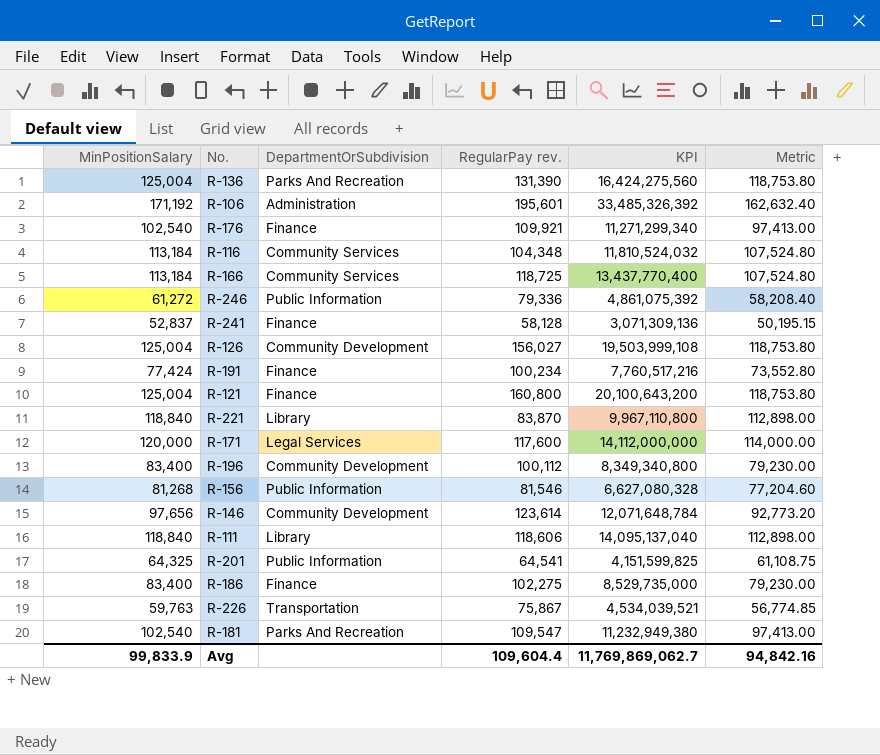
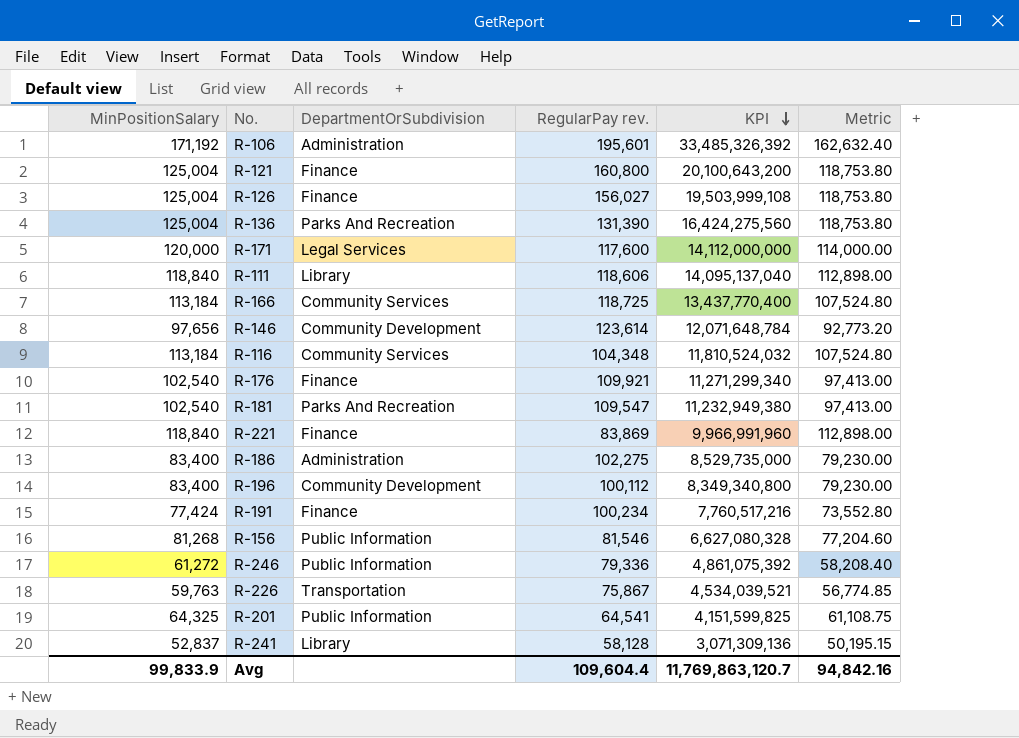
row order: none -> KPI descending
R-126 | DepartmentOrSubdivision: Community Development -> Finance
R-221 | DepartmentOrSubdivision: Library -> Finance
R-221 | RegularPay rev.: 83,870 -> 83,869
R-221 | KPI: 9,967,110,800 -> 9,966,991,960
R-186 | DepartmentOrSubdivision: Finance -> Administration
R-241 | DepartmentOrSubdivision: Finance -> Library
Avg | KPI: 11,769,869,062.7 -> 11,769,863,120.7

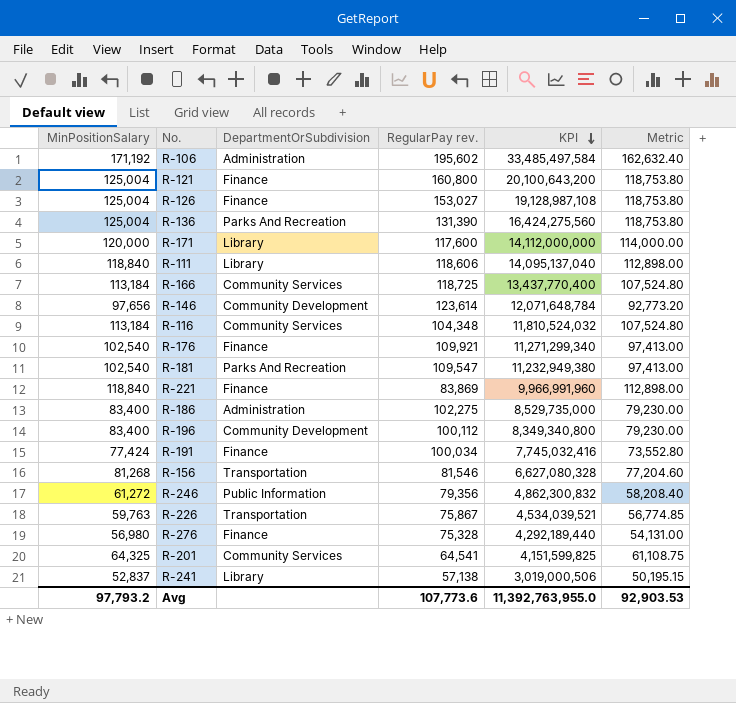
R-106 | RegularPay rev.: 195,601 -> 195,602
R-106 | KPI: 33,485,326,392 -> 33,485,497,584
R-126 | RegularPay rev.: 156,027 -> 153,027
R-126 | KPI: 19,503,999,108 -> 19,128,987,108
R-171 | DepartmentOrSubdivision: Legal Services -> Library
R-191 | RegularPay rev.: 100,234 -> 100,034
R-191 | KPI: 7,760,517,216 -> 7,745,032,416
R-156 | DepartmentOrSubdivision: Public Information -> Transportation
R-246 | RegularPay rev.: 79,336 -> 79,356
R-246 | KPI: 4,861,075,392 -> 4,862,300,832
row R-276: none -> 56,980 | Finance | 75,328 | 4,292,189,440 | 54,131.00
R-201 | DepartmentOrSubdivision: Public Information -> Community Services
R-241 | RegularPay rev.: 58,128 -> 57,138
R-241 | KPI: 3,071,309,136 -> 3,019,000,506
Avg | MinPositionSalary: 99,833.9 -> 97,793.2
Avg | RegularPay rev.: 109,604.4 -> 107,773.6
Avg | KPI: 11,769,863,120.7 -> 11,392,763,955.0
Avg | Metric: 94,842.16 -> 92,903.53

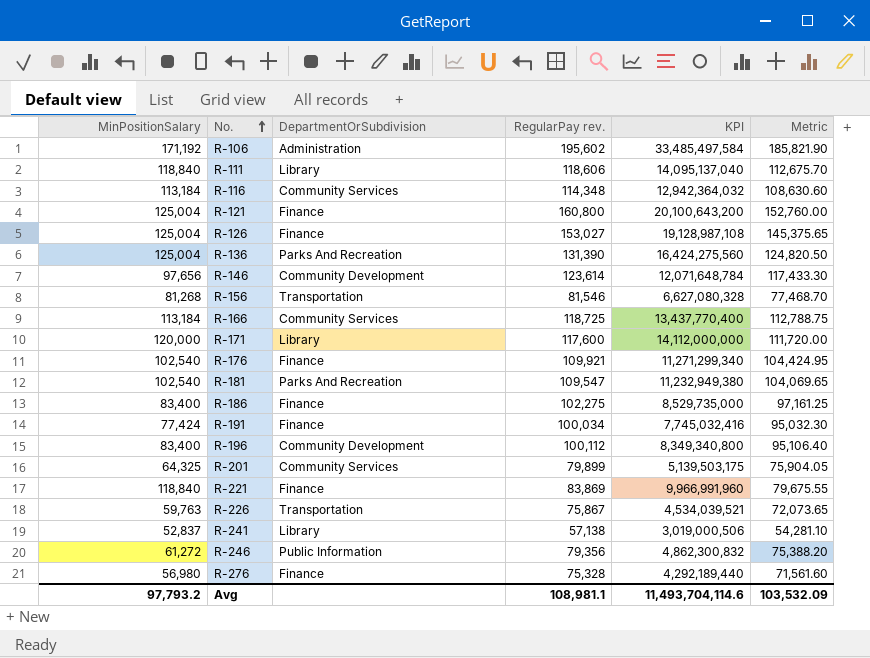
row order: KPI descending -> No. ascending
column Metric | formula: [MinPositionSalary] * 0.95 -> [RegularPay rev.] * 0.95
R-116 | RegularPay rev.: 104,348 -> 114,348
R-116 | KPI: 11,810,524,032 -> 12,942,364,032
R-186 | DepartmentOrSubdivision: Administration -> Finance
R-201 | RegularPay rev.: 64,541 -> 79,899
R-201 | KPI: 4,151,599,825 -> 5,139,503,175
Avg | RegularPay rev.: 107,773.6 -> 108,981.1
Avg | KPI: 11,392,763,955.0 -> 11,493,704,114.6
Avg | Metric: 92,903.53 -> 103,532.09

